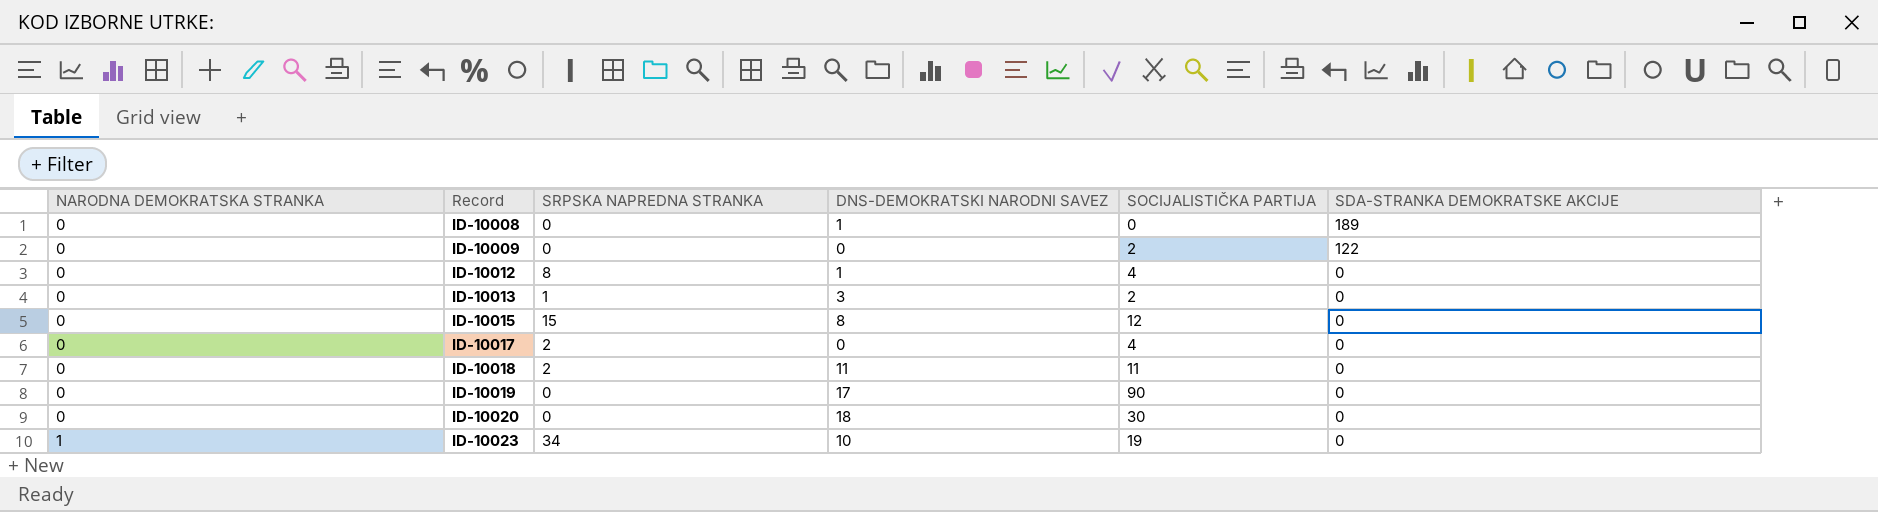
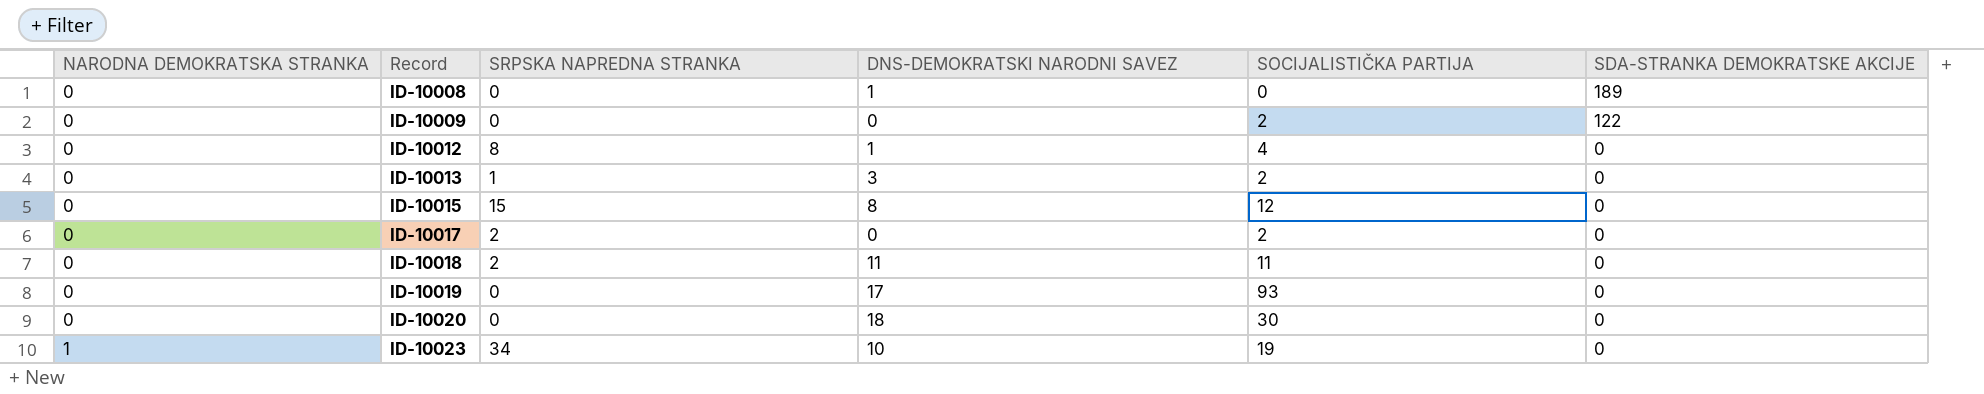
ID-10017 | SOCIJALISTIČKA PARTIJA: 4 -> 2
ID-10019 | SOCIJALISTIČKA PARTIJA: 90 -> 93

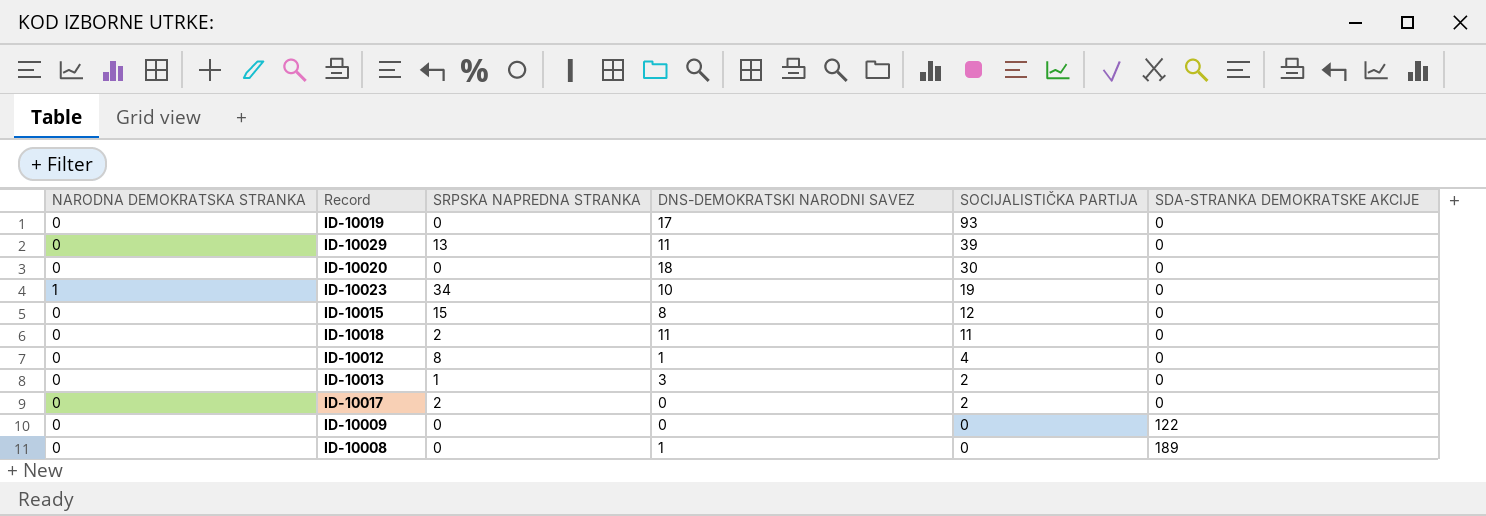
row order: NARODNA DEMOKRATSKA STRANKA ascending -> SOCIJALISTIČKA PARTIJA descending
row ID-10029: none -> 0 | 13 | 11 | 39 | 0
ID-10009 | SOCIJALISTIČKA PARTIJA: 2 -> 0

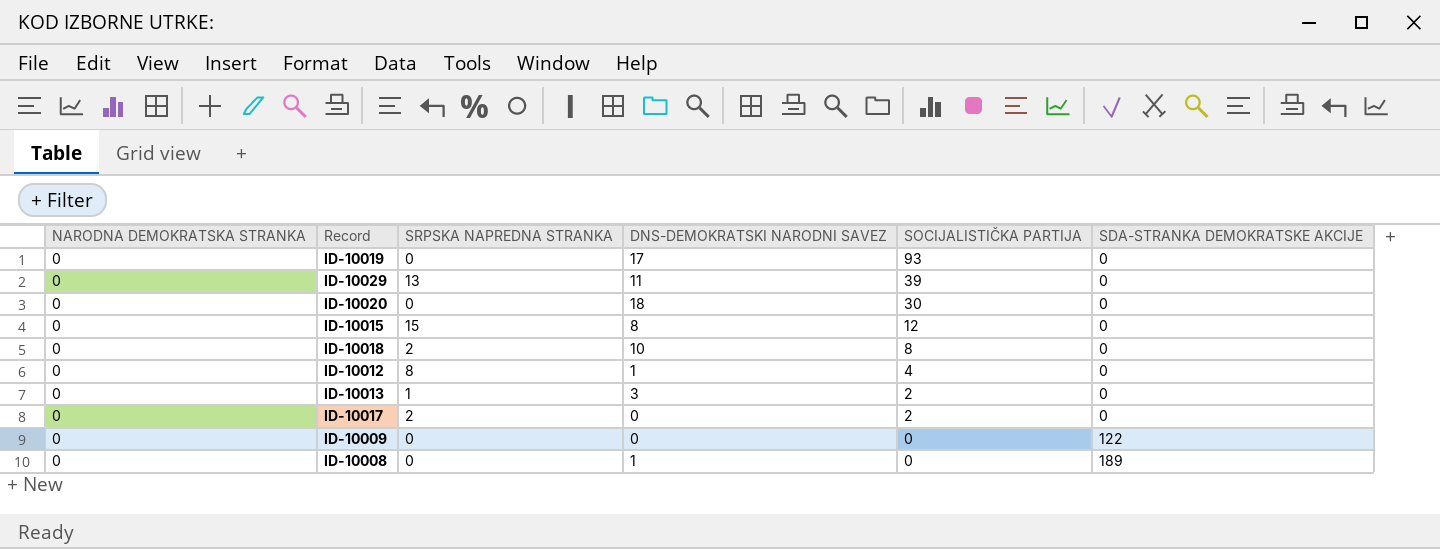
row ID-10023: 1 | 34 | 10 | 19 | 0 -> none
ID-10018 | DNS-DEMOKRATSKI NARODNI SAVEZ: 11 -> 10
ID-10018 | SOCIJALISTIČKA PARTIJA: 11 -> 8

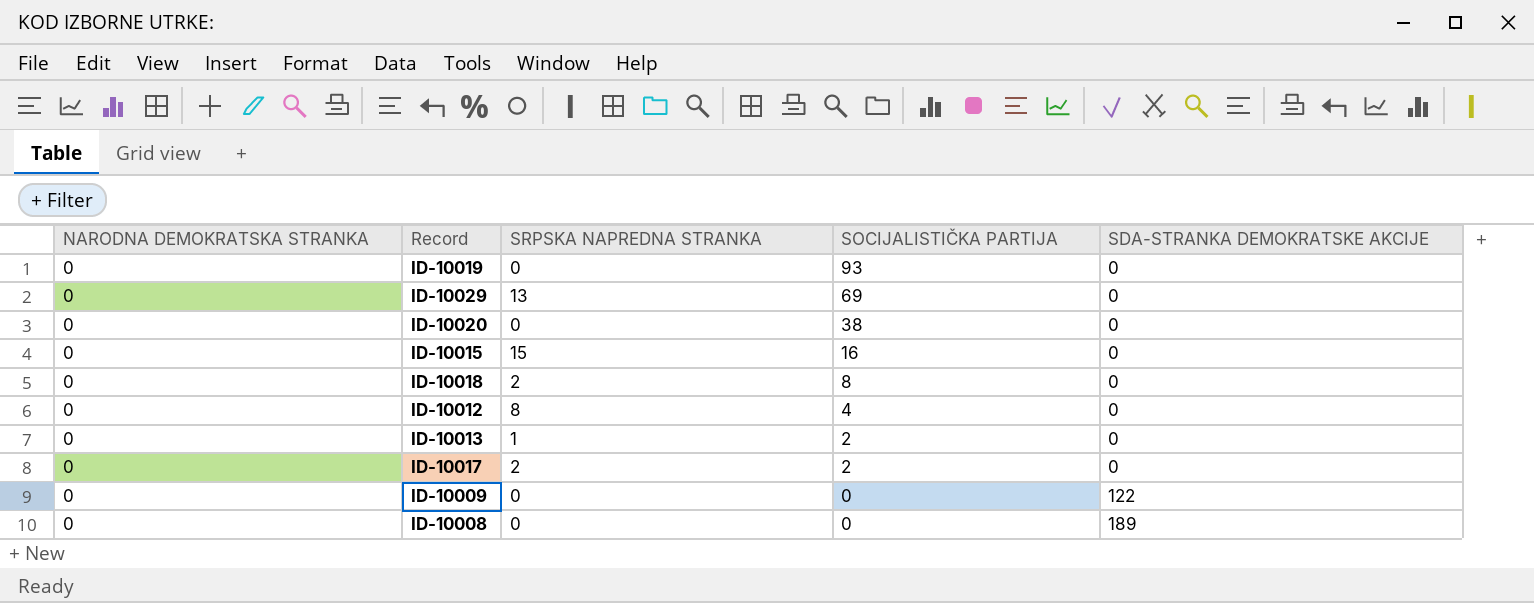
column DNS-DEMOKRATSKI NARODNI SAVEZ | position: 4 -> none
ID-10029 | SOCIJALISTIČKA PARTIJA: 39 -> 69
ID-10020 | SOCIJALISTIČKA PARTIJA: 30 -> 38
ID-10015 | SOCIJALISTIČKA PARTIJA: 12 -> 16

